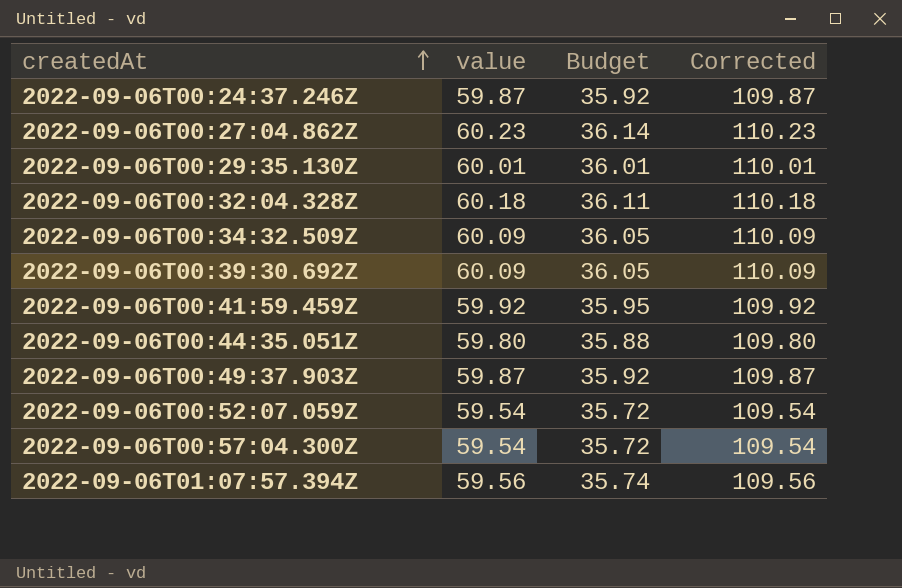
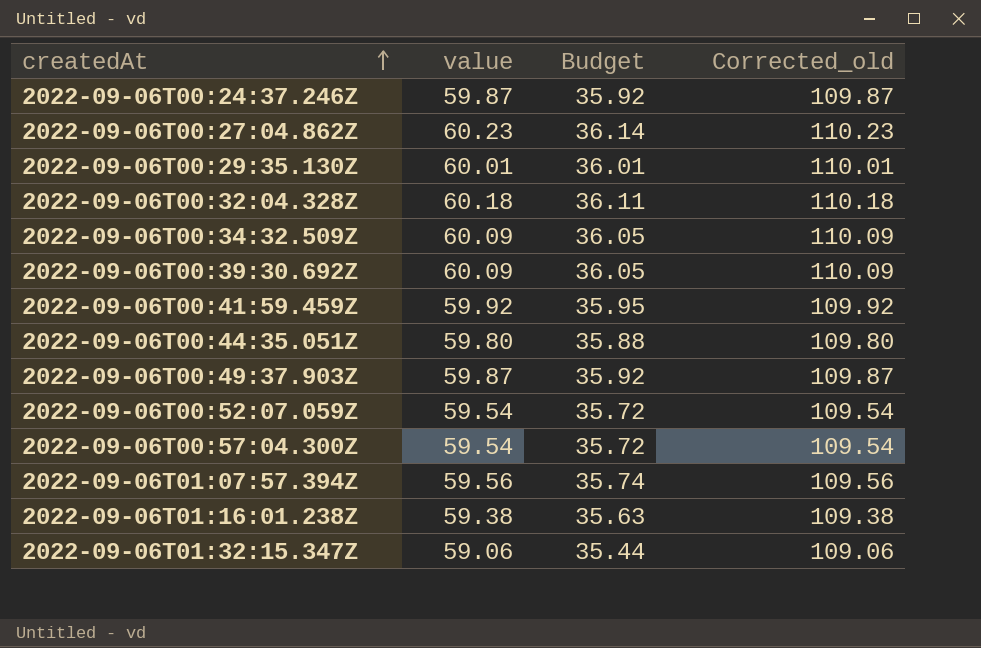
column name: Corrected -> Corrected_old
row 2022-09-06T01:16:01.238Z: none -> 59.38 | 35.63 | 109.38
row 2022-09-06T01:32:15.347Z: none -> 59.06 | 35.44 | 109.06

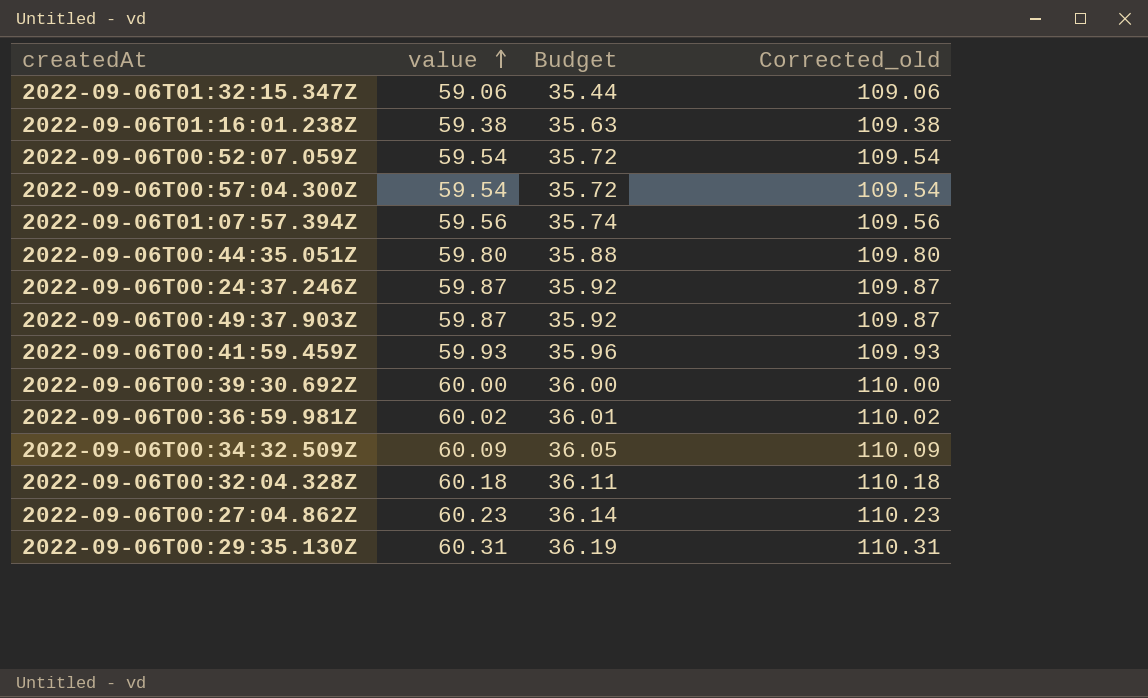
row order: createdAt ascending -> value ascending
2022-09-06T00:41:59.459Z | value: 59.92 -> 59.93
2022-09-06T00:41:59.459Z | Budget: 35.95 -> 35.96
2022-09-06T00:41:59.459Z | Corrected_old: 109.92 -> 109.93
2022-09-06T00:39:30.692Z | value: 60.09 -> 60.00
2022-09-06T00:39:30.692Z | Budget: 36.05 -> 36.00
2022-09-06T00:39:30.692Z | Corrected_old: 110.09 -> 110.00
row 2022-09-06T00:36:59.981Z: none -> 60.02 | 36.01 | 110.02
2022-09-06T00:29:35.130Z | value: 60.01 -> 60.31
2022-09-06T00:29:35.130Z | Budget: 36.01 -> 36.19
2022-09-06T00:29:35.130Z | Corrected_old: 110.01 -> 110.31

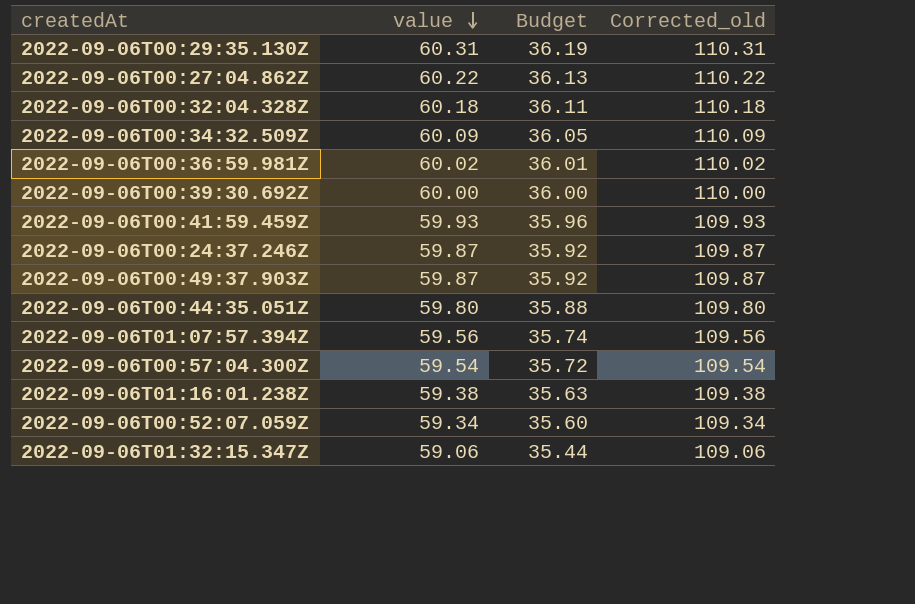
row order: value ascending -> value descending
2022-09-06T00:27:04.862Z | value: 60.23 -> 60.22
2022-09-06T00:27:04.862Z | Budget: 36.14 -> 36.13
2022-09-06T00:27:04.862Z | Corrected_old: 110.23 -> 110.22
2022-09-06T00:52:07.059Z | value: 59.54 -> 59.34
2022-09-06T00:52:07.059Z | Budget: 35.72 -> 35.60
2022-09-06T00:52:07.059Z | Corrected_old: 109.54 -> 109.34

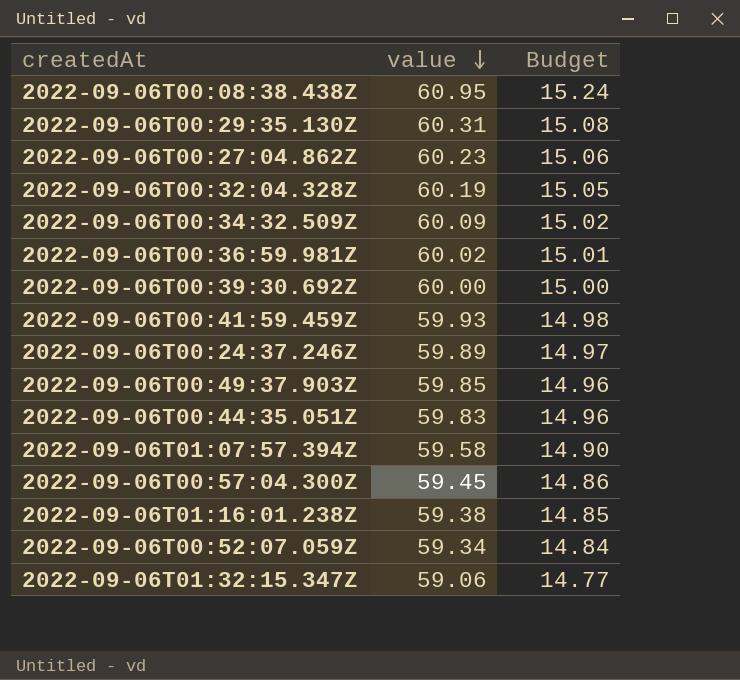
column Corrected_old | formula: [value] + 50 -> none
column Budget | formula: [value] * 0.6 -> [value] * 0.25
row 2022-09-06T00:08:38.438Z: none -> 60.95 | 15.24
2022-09-06T00:27:04.862Z | value: 60.22 -> 60.23
2022-09-06T00:32:04.328Z | value: 60.18 -> 60.19
2022-09-06T00:24:37.246Z | value: 59.87 -> 59.89
2022-09-06T00:49:37.903Z | value: 59.87 -> 59.85
2022-09-06T00:44:35.051Z | value: 59.80 -> 59.83
2022-09-06T01:07:57.394Z | value: 59.56 -> 59.58
2022-09-06T00:57:04.300Z | value: 59.54 -> 59.45

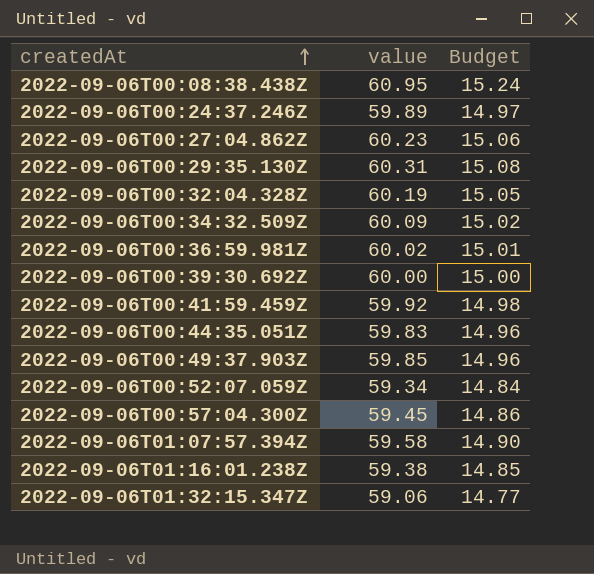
row order: value descending -> createdAt ascending
2022-09-06T00:41:59.459Z | value: 59.93 -> 59.92

